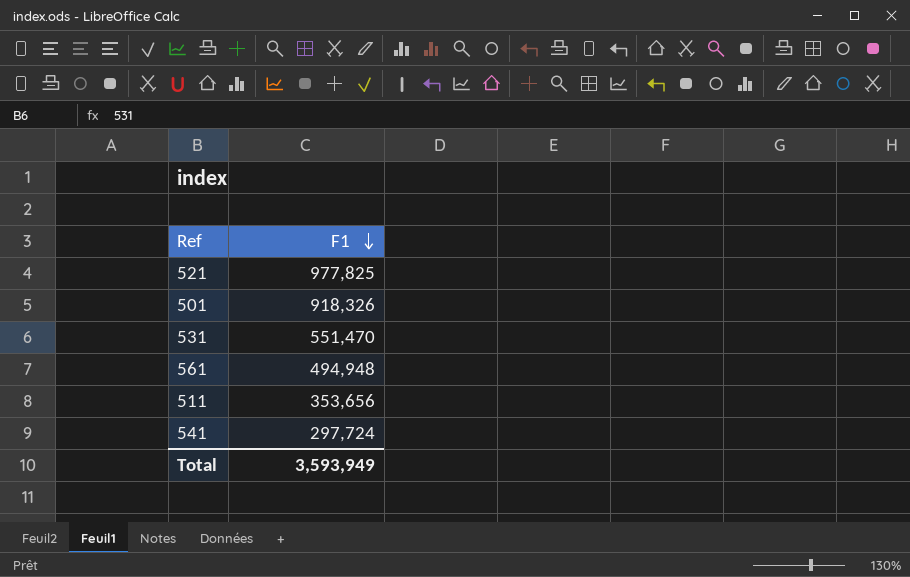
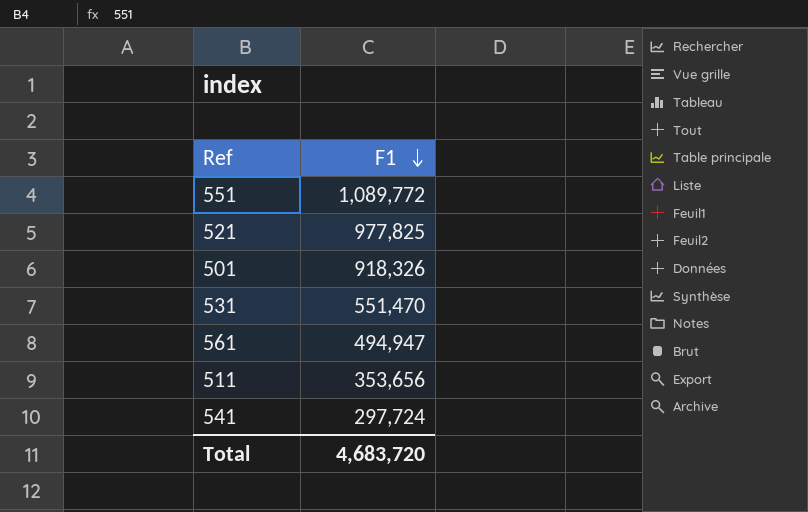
row 551: none -> 1,089,772
561 | F1: 494,948 -> 494,947
Total | F1: 3,593,949 -> 4,683,720

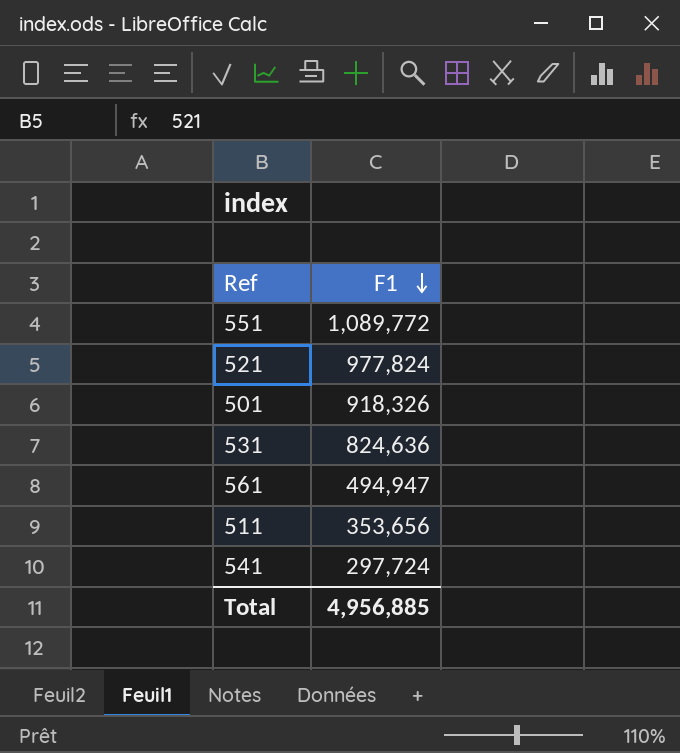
521 | F1: 977,825 -> 977,824
531 | F1: 551,470 -> 824,636
Total | F1: 4,683,720 -> 4,956,885

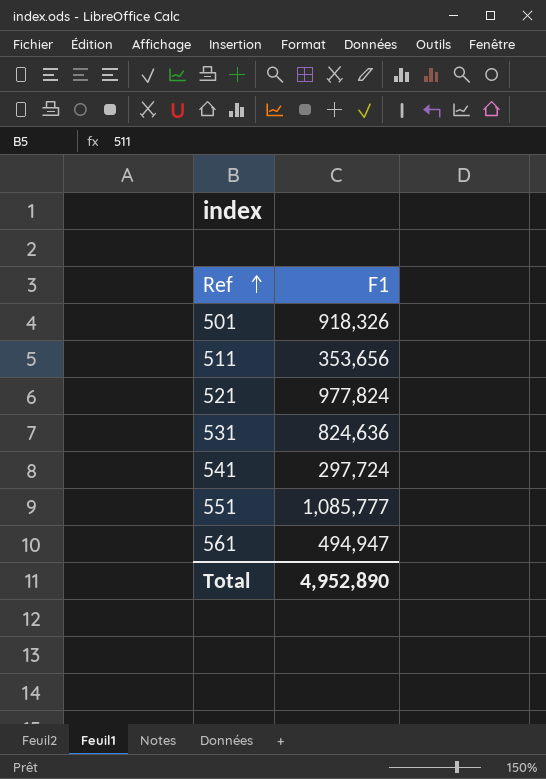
row order: F1 descending -> Ref ascending
551 | F1: 1,089,772 -> 1,085,777
Total | F1: 4,956,885 -> 4,952,890

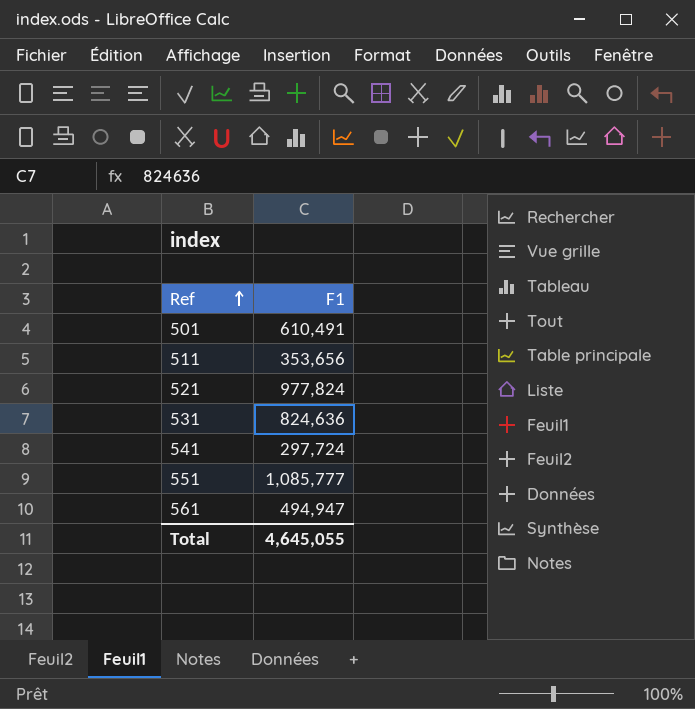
501 | F1: 918,326 -> 610,491
Total | F1: 4,952,890 -> 4,645,055

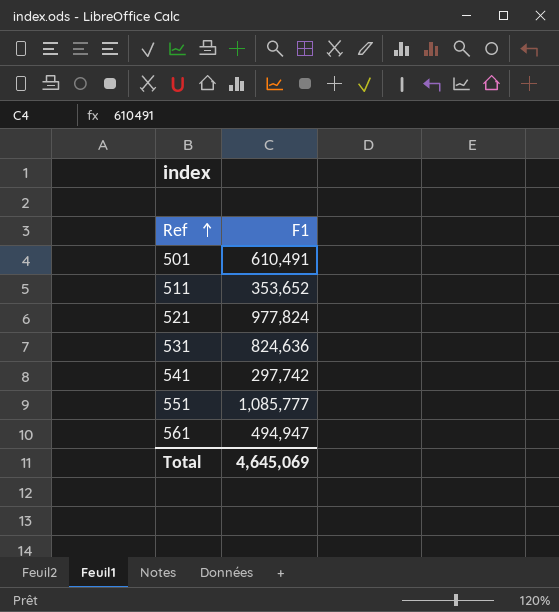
511 | F1: 353,656 -> 353,652
541 | F1: 297,724 -> 297,742
Total | F1: 4,645,055 -> 4,645,069

